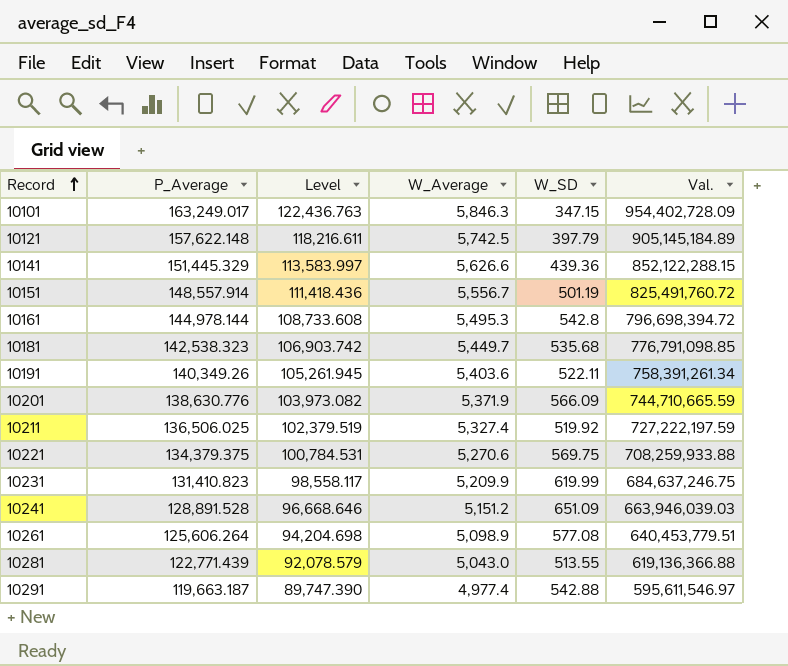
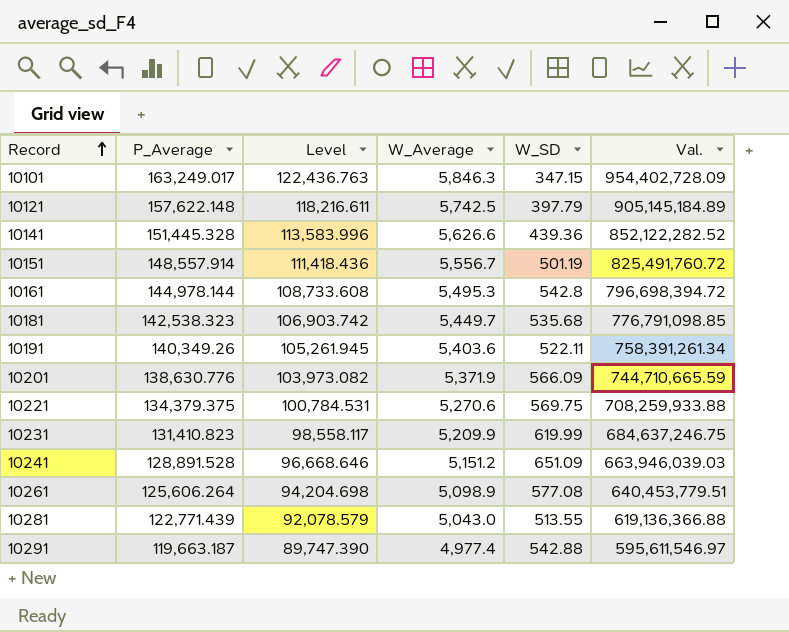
row 10211: 136,506.025 | 102,379.519 | 5,327.4 | 519.92 | 727,222,197.59 -> none
10141 | P_Average: 151,445.329 -> 151,445.328
10141 | Level: 113,583.997 -> 113,583.996
10141 | Val.: 852,122,288.15 -> 852,122,282.52

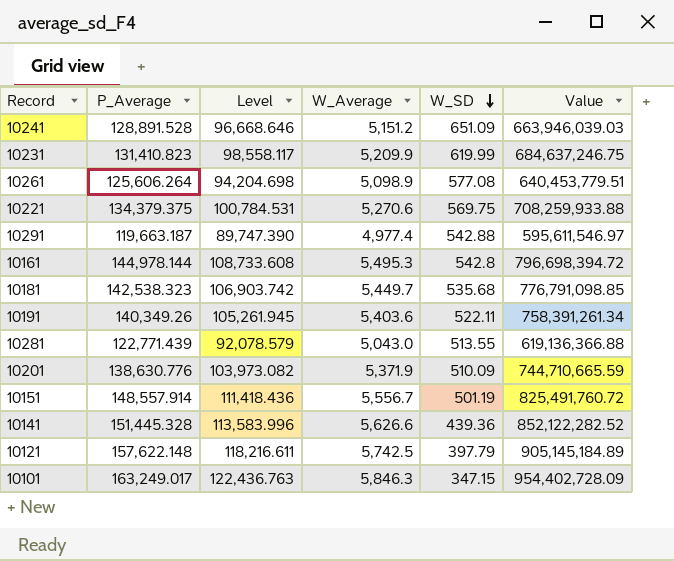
row order: Record ascending -> W_SD descending
column name: Val. -> Value
10201 | W_SD: 566.09 -> 510.09

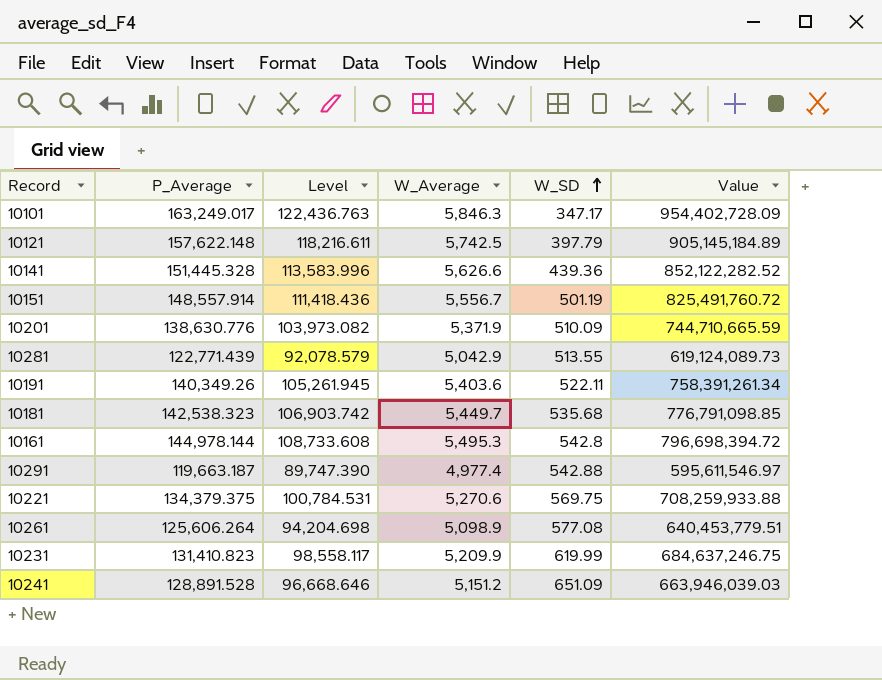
row order: W_SD descending -> W_SD ascending
10101 | W_SD: 347.15 -> 347.17
10281 | W_Average: 5,043.0 -> 5,042.9
10281 | Value: 619,136,366.88 -> 619,124,089.73

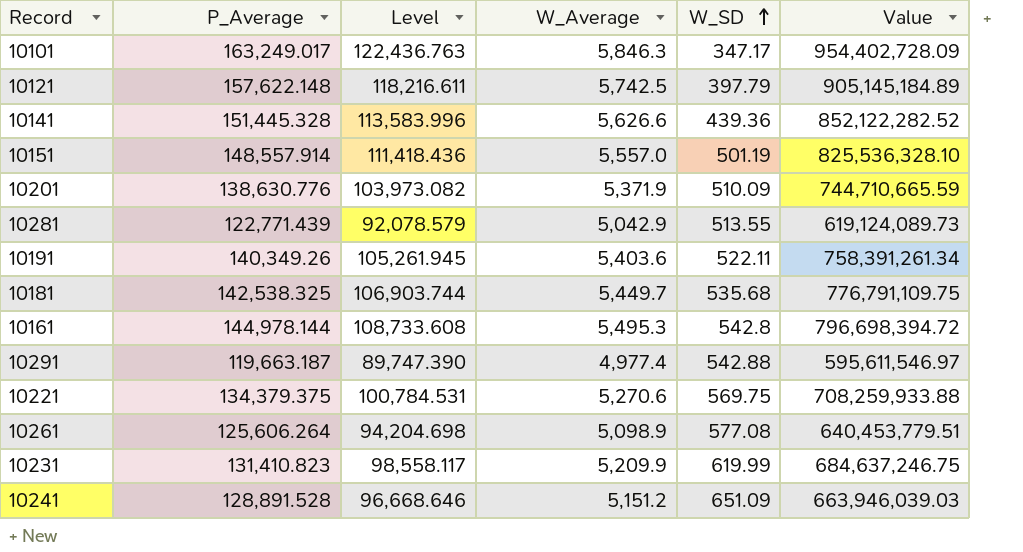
10151 | W_Average: 5,556.7 -> 5,557.0
10151 | Value: 825,491,760.72 -> 825,536,328.10
10181 | P_Average: 142,538.323 -> 142,538.325
10181 | Level: 106,903.742 -> 106,903.744
10181 | Value: 776,791,098.85 -> 776,791,109.75

